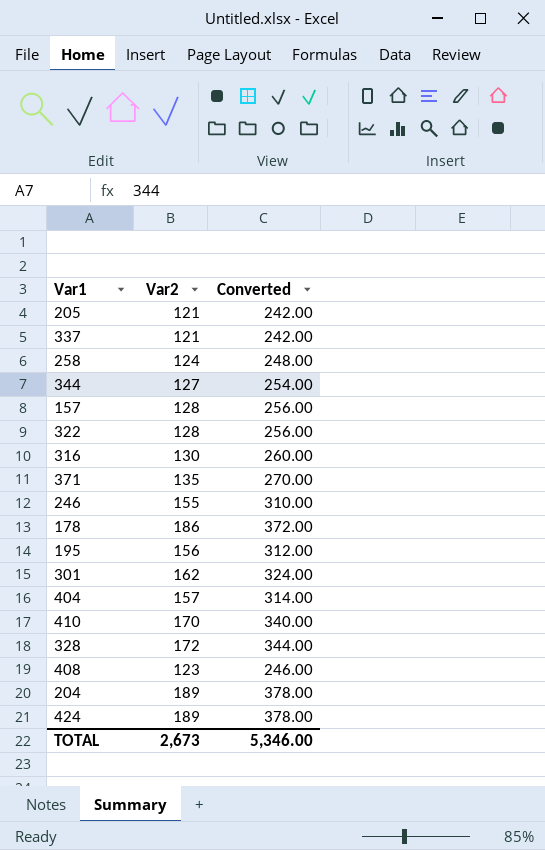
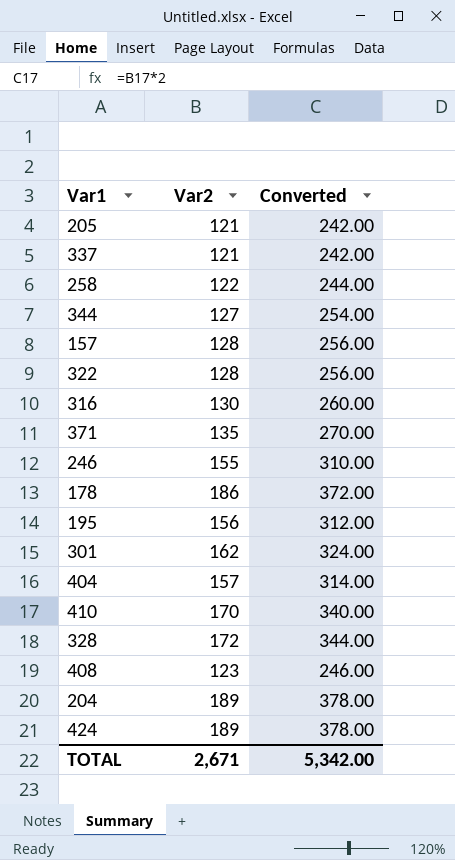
258 | Var2: 124 -> 122
258 | Converted: 248.00 -> 244.00
TOTAL | Var2: 2,673 -> 2,671
TOTAL | Converted: 5,346.00 -> 5,342.00

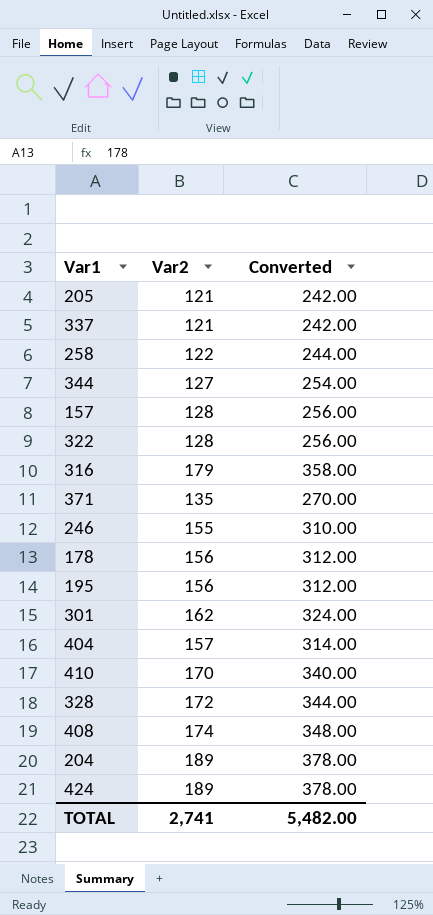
316 | Var2: 130 -> 179
316 | Converted: 260.00 -> 358.00
178 | Var2: 186 -> 156
178 | Converted: 372.00 -> 312.00
408 | Var2: 123 -> 174
408 | Converted: 246.00 -> 348.00
TOTAL | Var2: 2,671 -> 2,741
TOTAL | Converted: 5,342.00 -> 5,482.00

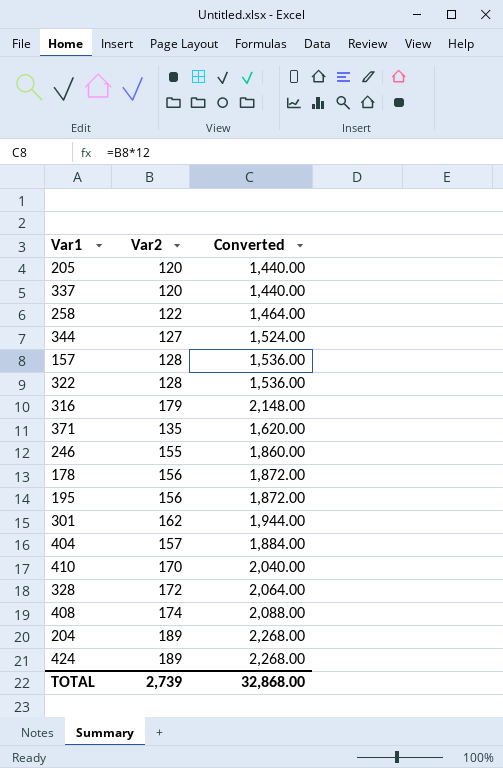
column Converted | formula: [Var2] * 2 -> [Var2] * 12
205 | Var2: 121 -> 120
337 | Var2: 121 -> 120
TOTAL | Var2: 2,741 -> 2,739
TOTAL | Converted: 5,482.00 -> 32,868.00

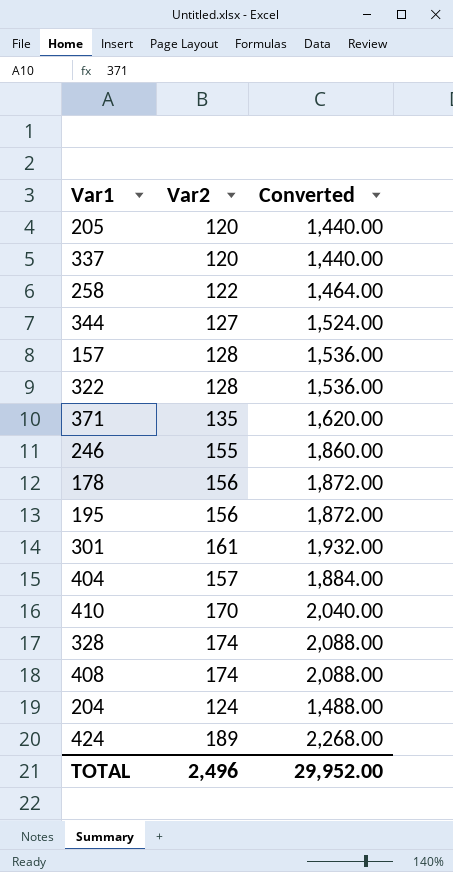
row 316: 179 | 2,148.00 -> none
301 | Var2: 162 -> 161
301 | Converted: 1,944.00 -> 1,932.00
328 | Var2: 172 -> 174
328 | Converted: 2,064.00 -> 2,088.00
204 | Var2: 189 -> 124
204 | Converted: 2,268.00 -> 1,488.00
TOTAL | Var2: 2,739 -> 2,496
TOTAL | Converted: 32,868.00 -> 29,952.00

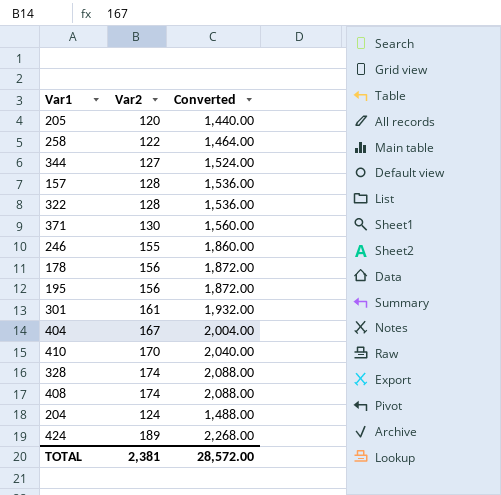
row 337: 120 | 1,440.00 -> none
371 | Var2: 135 -> 130
371 | Converted: 1,620.00 -> 1,560.00
404 | Var2: 157 -> 167
404 | Converted: 1,884.00 -> 2,004.00
TOTAL | Var2: 2,496 -> 2,381
TOTAL | Converted: 29,952.00 -> 28,572.00

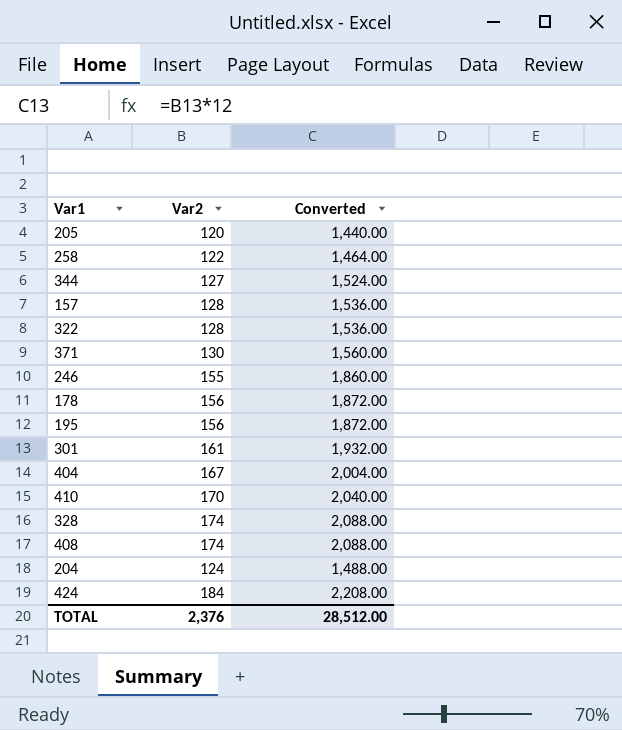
424 | Var2: 189 -> 184
424 | Converted: 2,268.00 -> 2,208.00
TOTAL | Var2: 2,381 -> 2,376
TOTAL | Converted: 28,572.00 -> 28,512.00

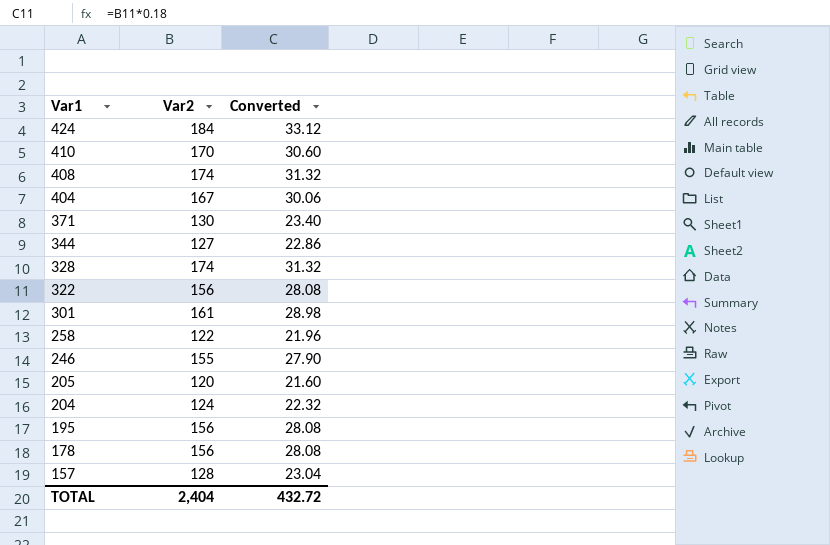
row order: none -> Var1 descending
column Converted | formula: [Var2] * 12 -> [Var2] * 0.18
322 | Var2: 128 -> 156
TOTAL | Var2: 2,376 -> 2,404
TOTAL | Converted: 28,512.00 -> 432.72

